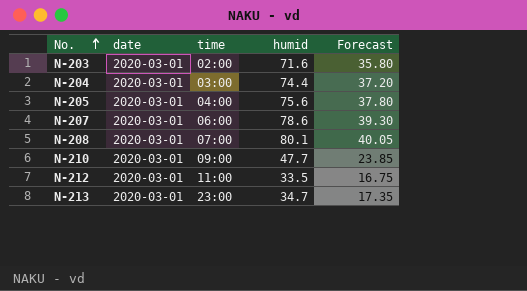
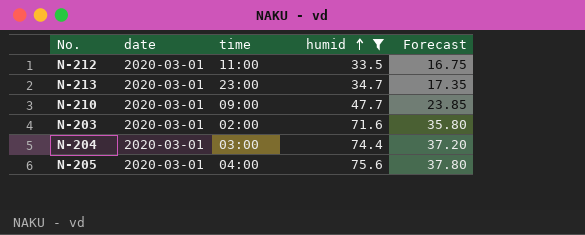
filter: none -> humid <= 75.6
row order: No. ascending -> humid ascending

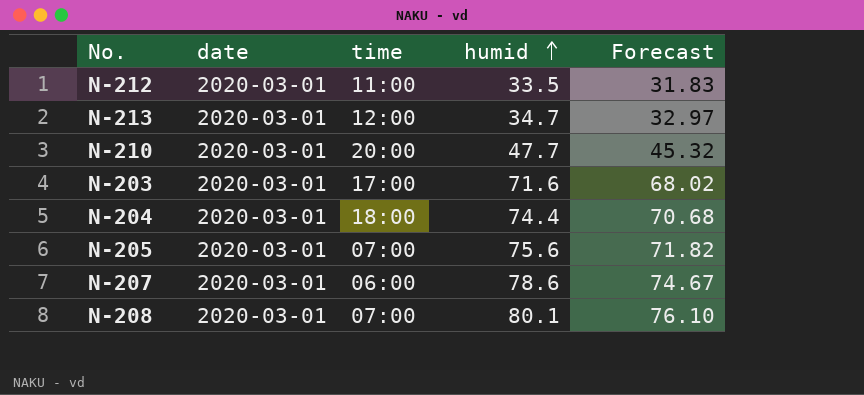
filter: humid <= 75.6 -> none
column Forecast | formula: [humid] * 0.5 -> [humid] * 0.95
N-213 | time: 23:00 -> 12:00
N-210 | time: 09:00 -> 20:00
N-203 | time: 02:00 -> 17:00
N-204 | time: 03:00 -> 18:00
N-205 | time: 04:00 -> 07:00

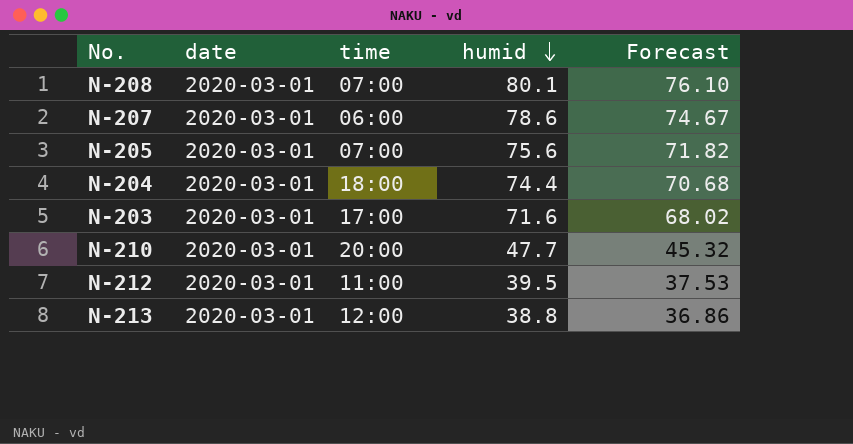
row order: humid ascending -> humid descending
N-212 | humid: 33.5 -> 39.5
N-212 | Forecast: 31.83 -> 37.53
N-213 | humid: 34.7 -> 38.8
N-213 | Forecast: 32.97 -> 36.86

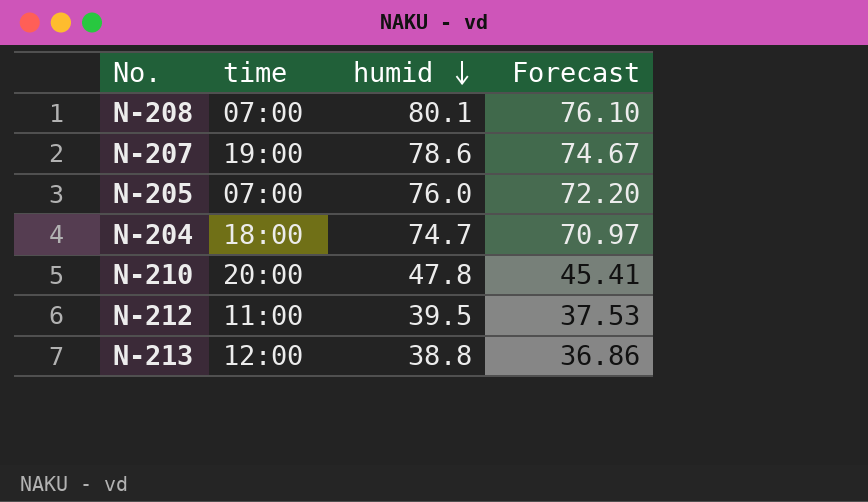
column date | position: 2 -> none
row N-203: 2020-03-01 | 17:00 | 71.6 | 68.02 -> none
N-207 | time: 06:00 -> 19:00
N-205 | humid: 75.6 -> 76.0
N-205 | Forecast: 71.82 -> 72.20
N-204 | humid: 74.4 -> 74.7
N-204 | Forecast: 70.68 -> 70.97
N-210 | humid: 47.7 -> 47.8
N-210 | Forecast: 45.32 -> 45.41

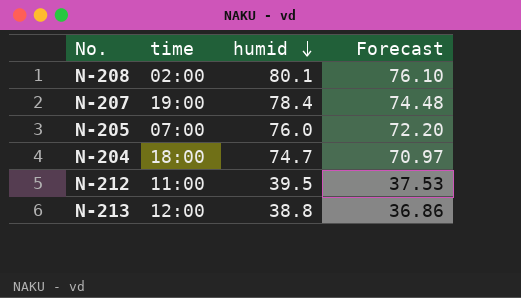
row N-210: 20:00 | 47.8 | 45.41 -> none
N-208 | time: 07:00 -> 02:00
N-207 | humid: 78.6 -> 78.4
N-207 | Forecast: 74.67 -> 74.48

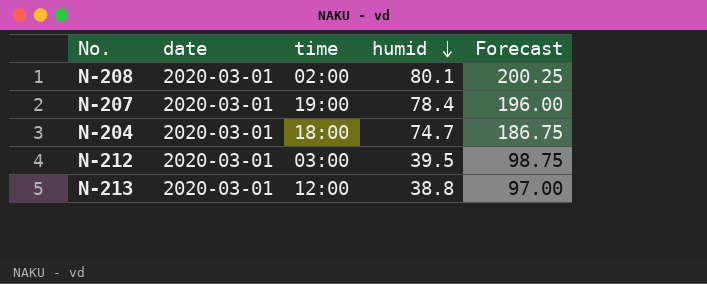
column date | position: none -> 2
column Forecast | formula: [humid] * 0.95 -> [humid] * 2.5
row N-205: 07:00 | 76.0 | 72.20 -> none
N-212 | time: 11:00 -> 03:00

